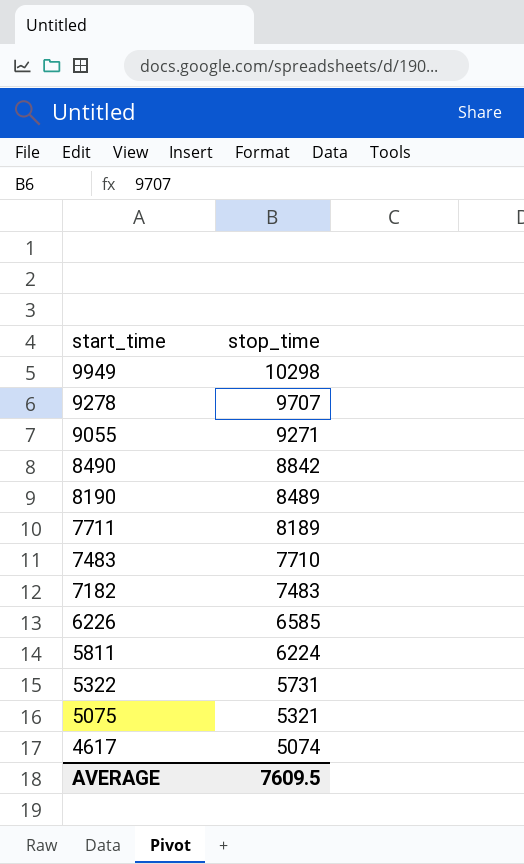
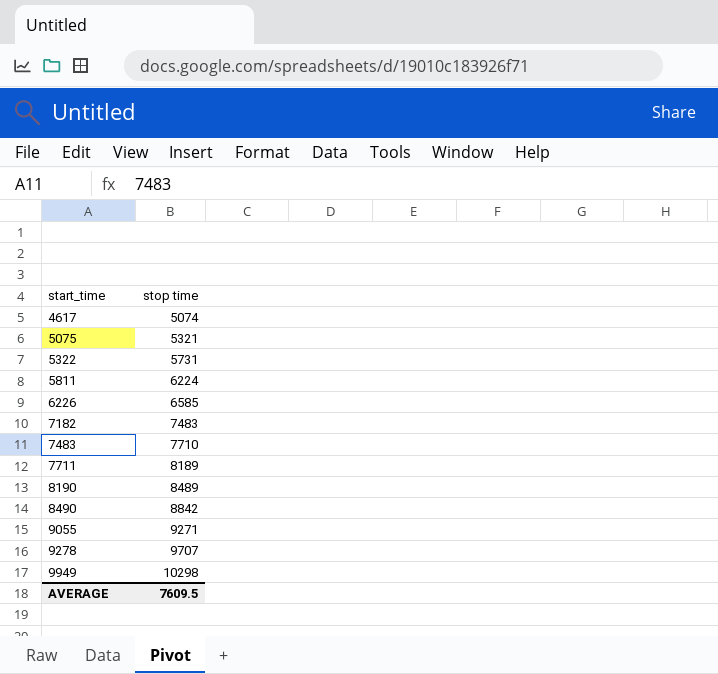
row order: start_time descending -> start_time ascending
column name: stop_time -> stop time

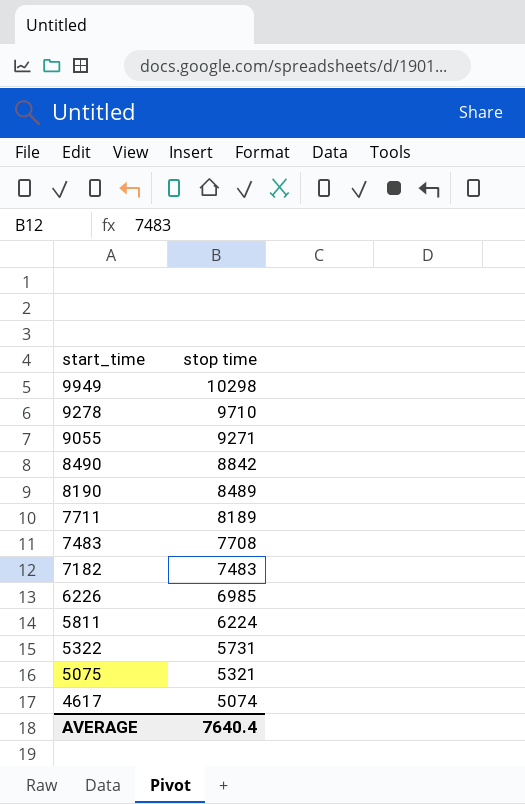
row order: start_time ascending -> start_time descending
9278 | stop time: 9707 -> 9710
7483 | stop time: 7710 -> 7708
6226 | stop time: 6585 -> 6985
AVERAGE | stop time: 7609.5 -> 7640.4

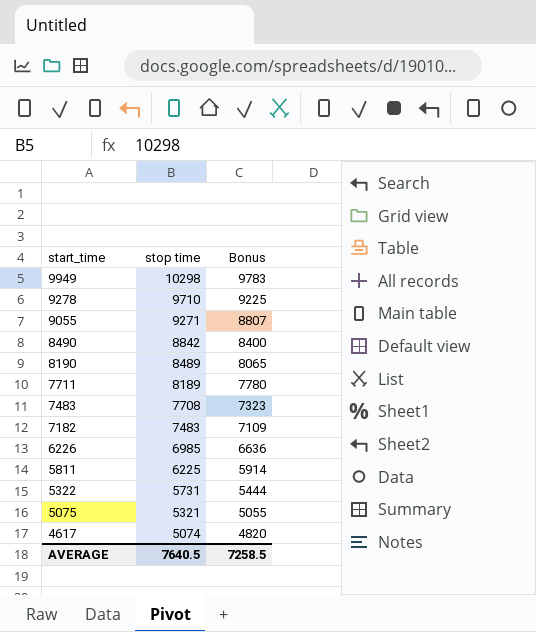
column Bonus | formula: none -> [stop time] * 0.95
5811 | stop time: 6224 -> 6225
AVERAGE | stop time: 7640.4 -> 7640.5

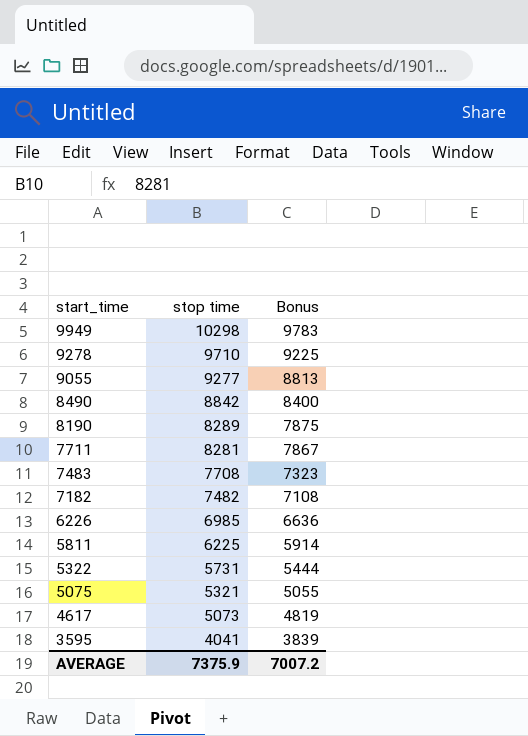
9055 | stop time: 9271 -> 9277
9055 | Bonus: 8807 -> 8813
8190 | stop time: 8489 -> 8289
8190 | Bonus: 8065 -> 7875
7711 | stop time: 8189 -> 8281
7711 | Bonus: 7780 -> 7867
7182 | stop time: 7483 -> 7482
7182 | Bonus: 7109 -> 7108
4617 | stop time: 5074 -> 5073
4617 | Bonus: 4820 -> 4819
row 3595: none -> 4041 | 3839
AVERAGE | stop time: 7640.5 -> 7375.9
AVERAGE | Bonus: 7258.5 -> 7007.2

